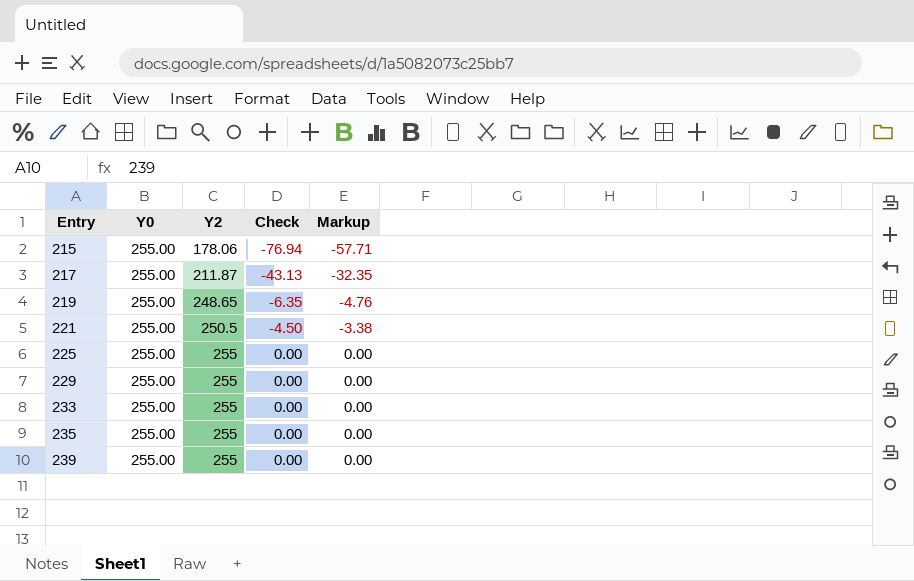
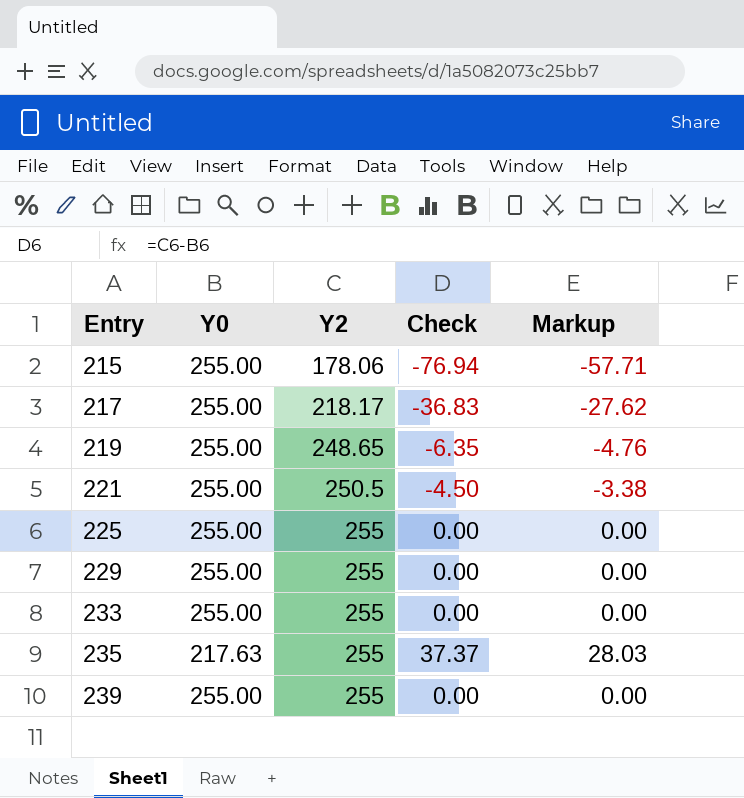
217 | Y2: 211.87 -> 218.17
217 | Check: -43.13 -> -36.83
217 | Markup: -32.35 -> -27.62
235 | Y0: 255.00 -> 217.63
235 | Check: 0.00 -> 37.37
235 | Markup: 0.00 -> 28.03

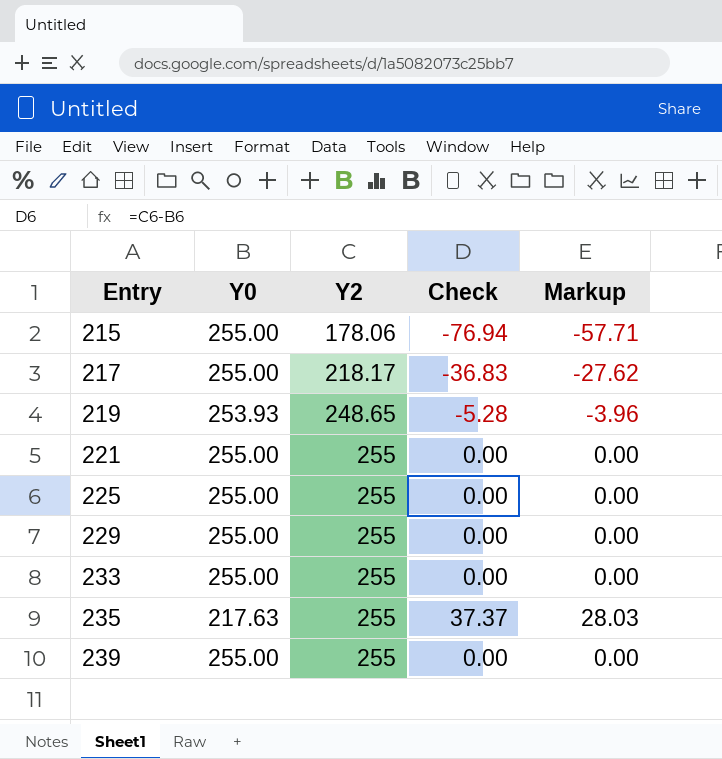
219 | Y0: 255.00 -> 253.93
219 | Check: -6.35 -> -5.28
219 | Markup: -4.76 -> -3.96
221 | Y2: 250.5 -> 255
221 | Check: -4.50 -> 0.00
221 | Markup: -3.38 -> 0.00

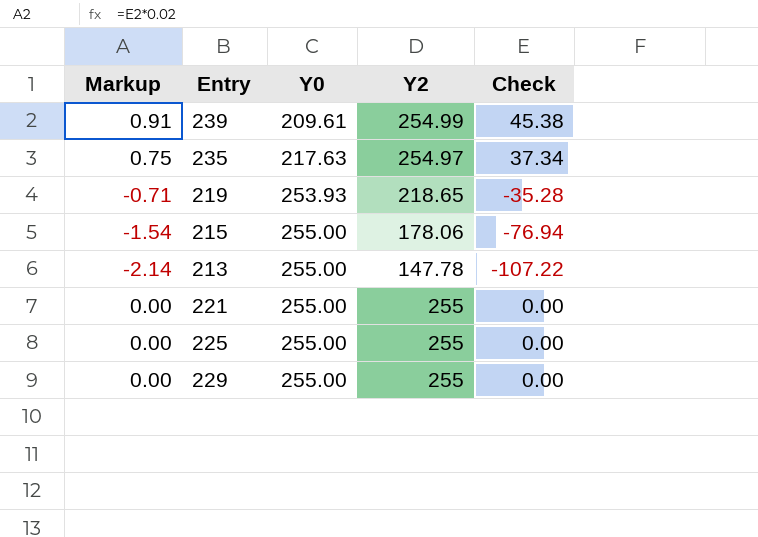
row order: Entry ascending -> Y0 ascending
column Markup | formula: [Check] * 0.75 -> [Check] * 0.02
column Markup | position: 5 -> 1
row 217: 255.00 | 218.17 | -36.83 | -27.62 -> none
row 233: 255.00 | 255 | 0.00 | 0.00 -> none
239 | Y0: 255.00 -> 209.61
239 | Y2: 255 -> 254.99
239 | Check: 0.00 -> 45.38
235 | Y2: 255 -> 254.97
235 | Check: 37.37 -> 37.34
219 | Y2: 248.65 -> 218.65
219 | Check: -5.28 -> -35.28
row 213: none -> -2.14 | 255.00 | 147.78 | -107.22

